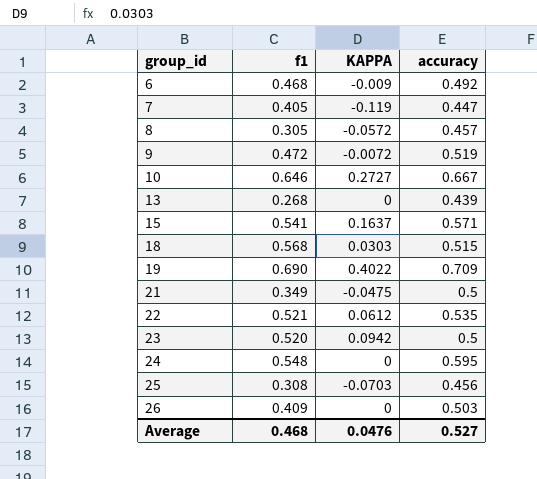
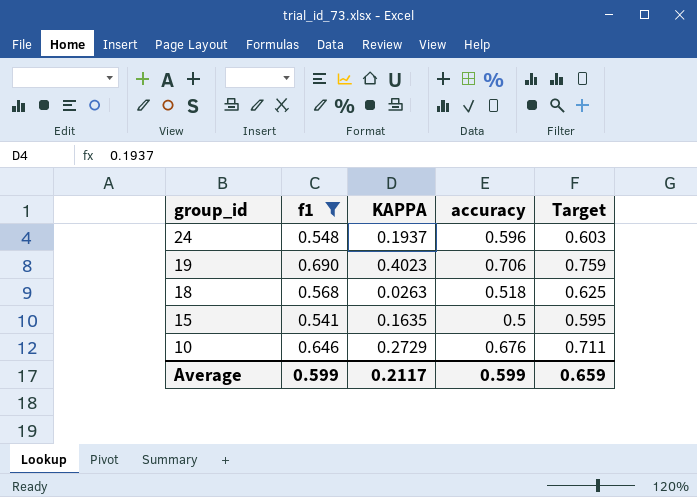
filter: none -> f1 >= 0.541
row order: group_id ascending -> group_id descending
column Target | formula: none -> [f1] * 1.1
24 | KAPPA: 0 -> 0.1937
24 | accuracy: 0.595 -> 0.596
19 | KAPPA: 0.4022 -> 0.4023
19 | accuracy: 0.709 -> 0.706
18 | KAPPA: 0.0303 -> 0.0263
18 | accuracy: 0.515 -> 0.518
15 | KAPPA: 0.1637 -> 0.1635
15 | accuracy: 0.571 -> 0.5
10 | KAPPA: 0.2727 -> 0.2729
10 | accuracy: 0.667 -> 0.676
Average | f1: 0.468 -> 0.599
Average | KAPPA: 0.0476 -> 0.2117
Average | accuracy: 0.527 -> 0.599

